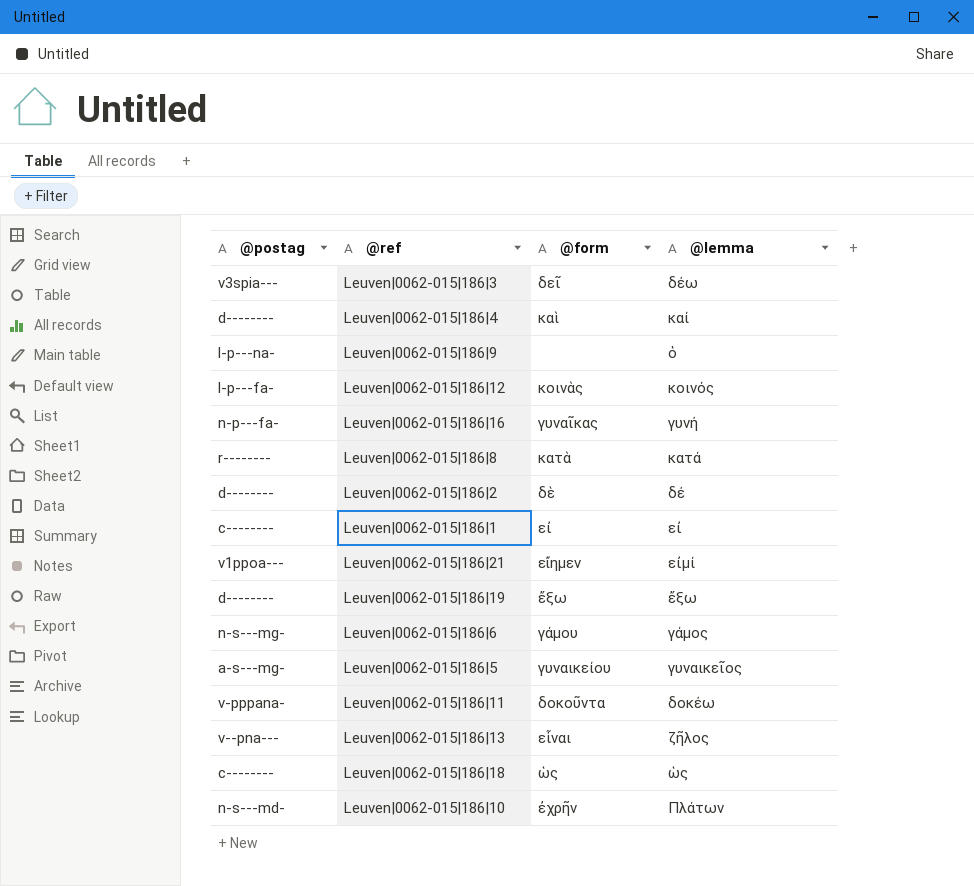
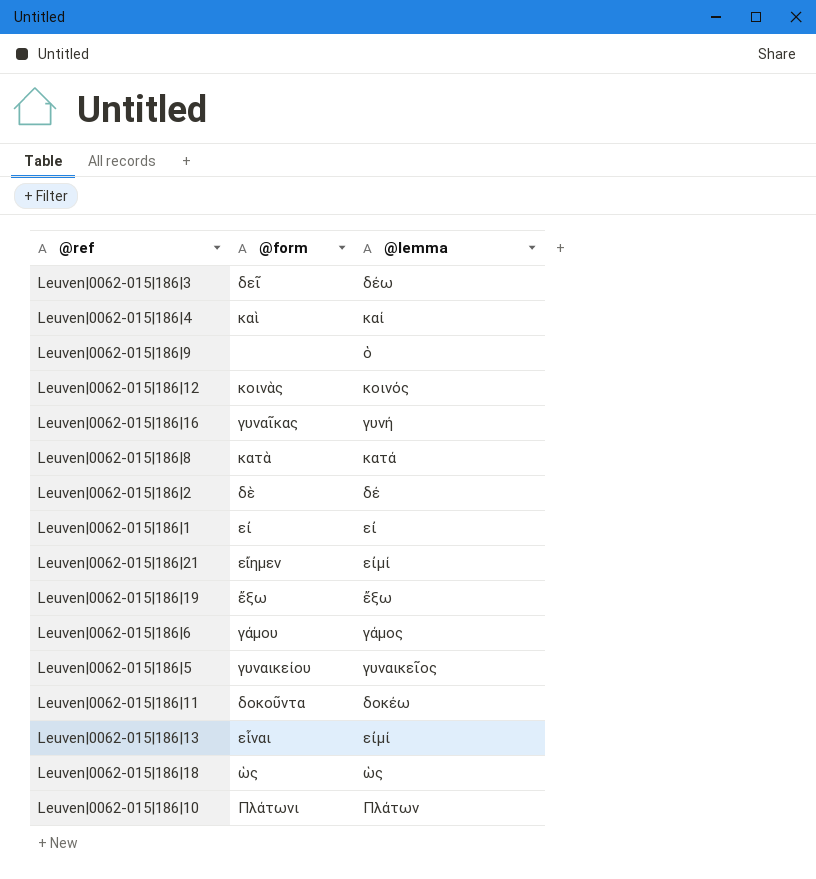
column @postag | position: 1 -> none
Leuven|0062-015|186|13 | @lemma: ζῆλος -> εἰμί
Leuven|0062-015|186|10 | @form: ἐχρῆν -> Πλάτωνι

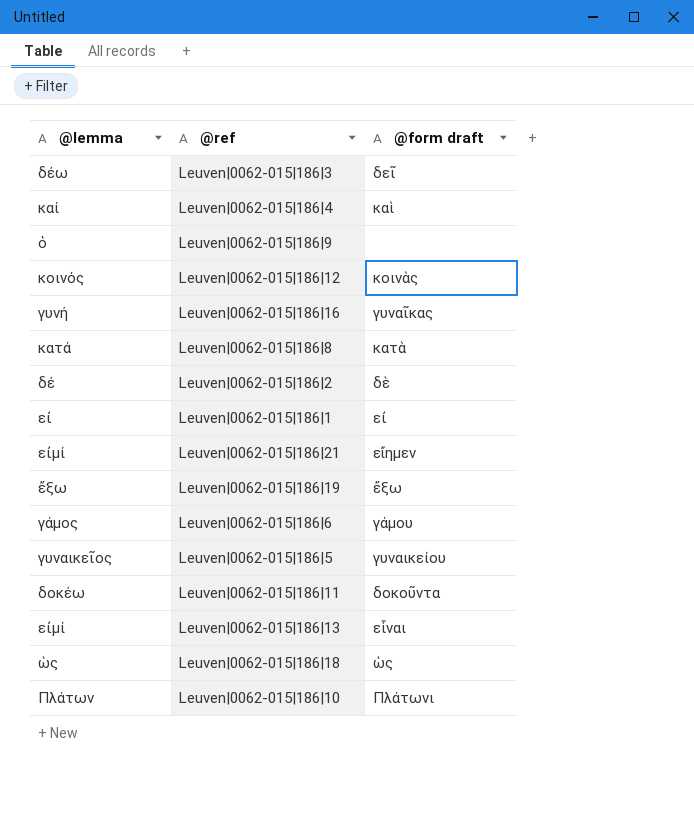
column @lemma | position: 3 -> 1
column name: @form -> @form draft

